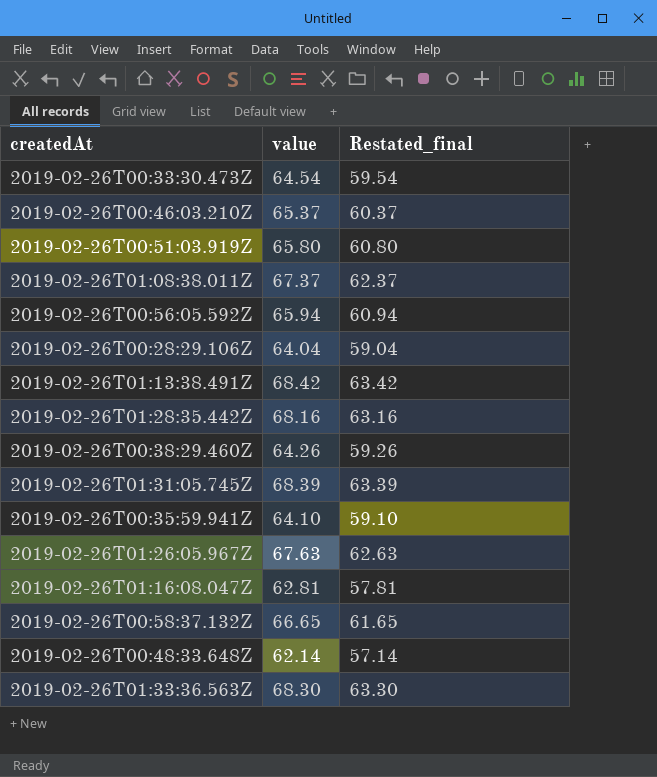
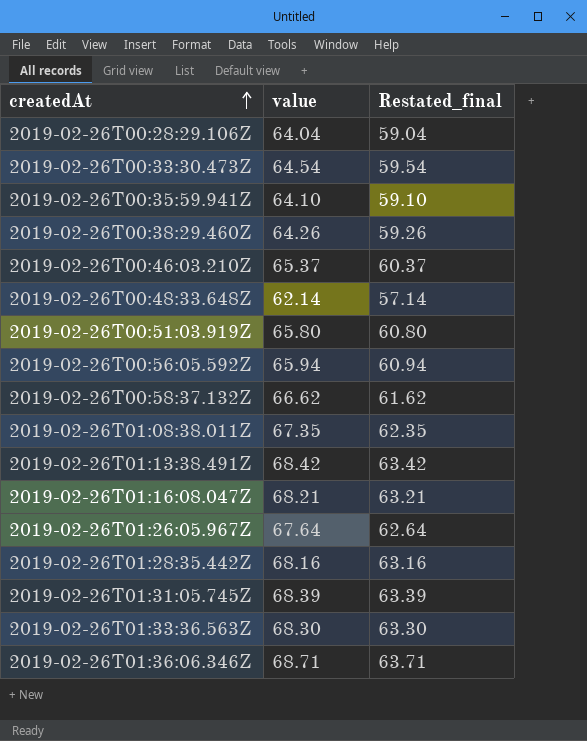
row order: none -> createdAt ascending
2019-02-26T00:58:37.132Z | value: 66.65 -> 66.62
2019-02-26T00:58:37.132Z | Restated_final: 61.65 -> 61.62
2019-02-26T01:08:38.011Z | value: 67.37 -> 67.35
2019-02-26T01:08:38.011Z | Restated_final: 62.37 -> 62.35
2019-02-26T01:16:08.047Z | value: 62.81 -> 68.21
2019-02-26T01:16:08.047Z | Restated_final: 57.81 -> 63.21
2019-02-26T01:26:05.967Z | value: 67.63 -> 67.64
2019-02-26T01:26:05.967Z | Restated_final: 62.63 -> 62.64
row 2019-02-26T01:36:06.346Z: none -> 68.71 | 63.71

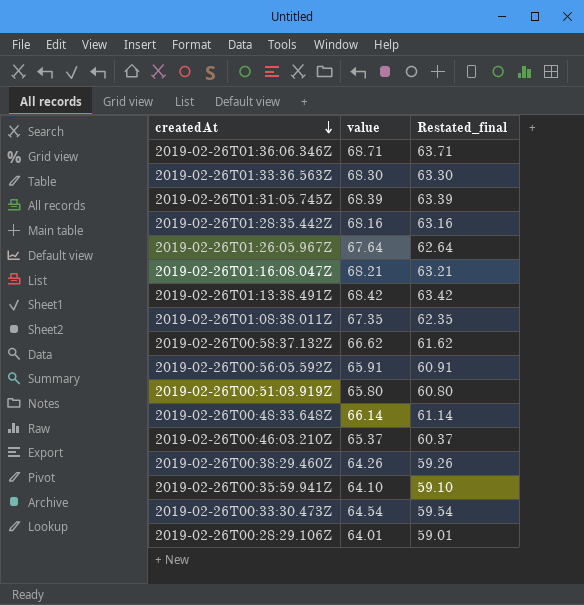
row order: createdAt ascending -> createdAt descending
2019-02-26T00:56:05.592Z | value: 65.94 -> 65.91
2019-02-26T00:56:05.592Z | Restated_final: 60.94 -> 60.91
2019-02-26T00:48:33.648Z | value: 62.14 -> 66.14
2019-02-26T00:48:33.648Z | Restated_final: 57.14 -> 61.14
2019-02-26T00:28:29.106Z | value: 64.04 -> 64.01
2019-02-26T00:28:29.106Z | Restated_final: 59.04 -> 59.01

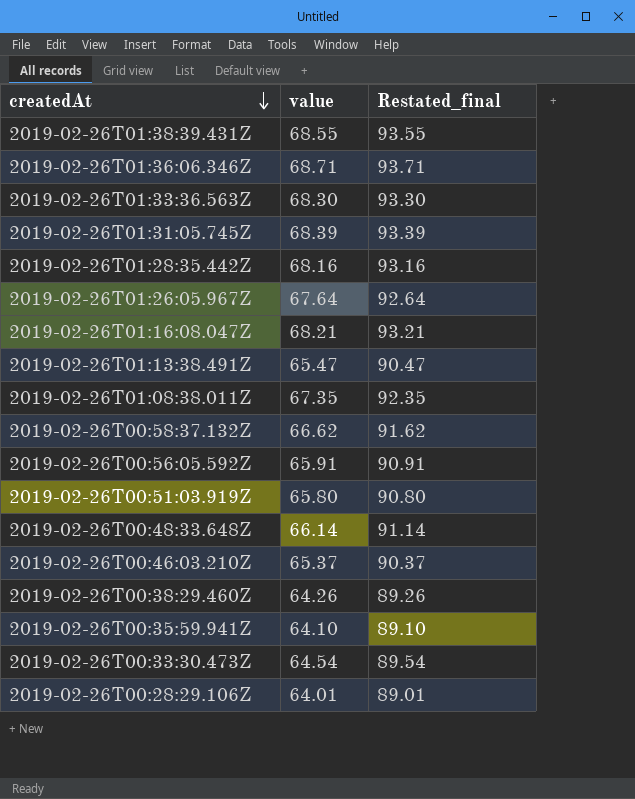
column Restated_final | formula: [value] - 5 -> [value] + 25
row 2019-02-26T01:38:39.431Z: none -> 68.55 | 93.55
2019-02-26T01:13:38.491Z | value: 68.42 -> 65.47

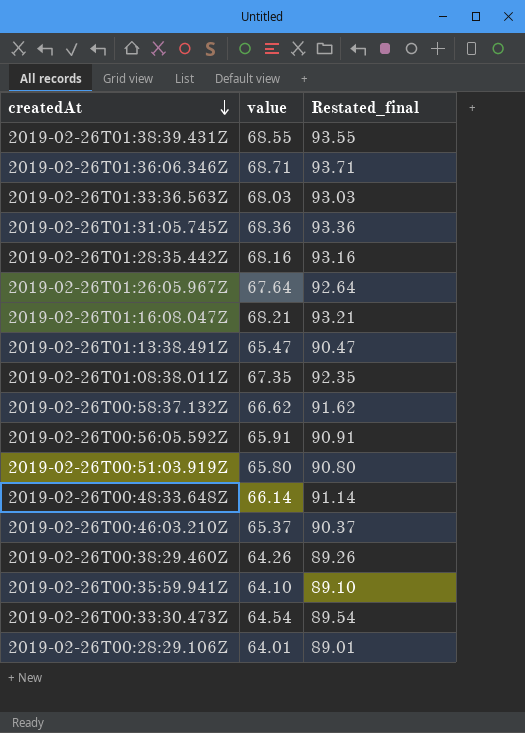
2019-02-26T01:33:36.563Z | value: 68.30 -> 68.03
2019-02-26T01:33:36.563Z | Restated_final: 93.30 -> 93.03
2019-02-26T01:31:05.745Z | value: 68.39 -> 68.36
2019-02-26T01:31:05.745Z | Restated_final: 93.39 -> 93.36

